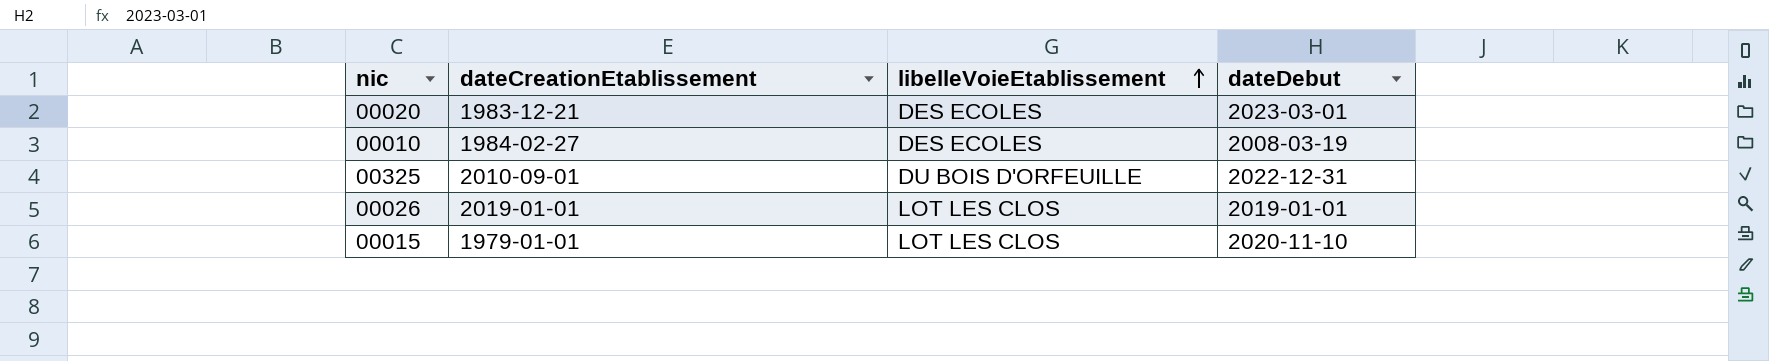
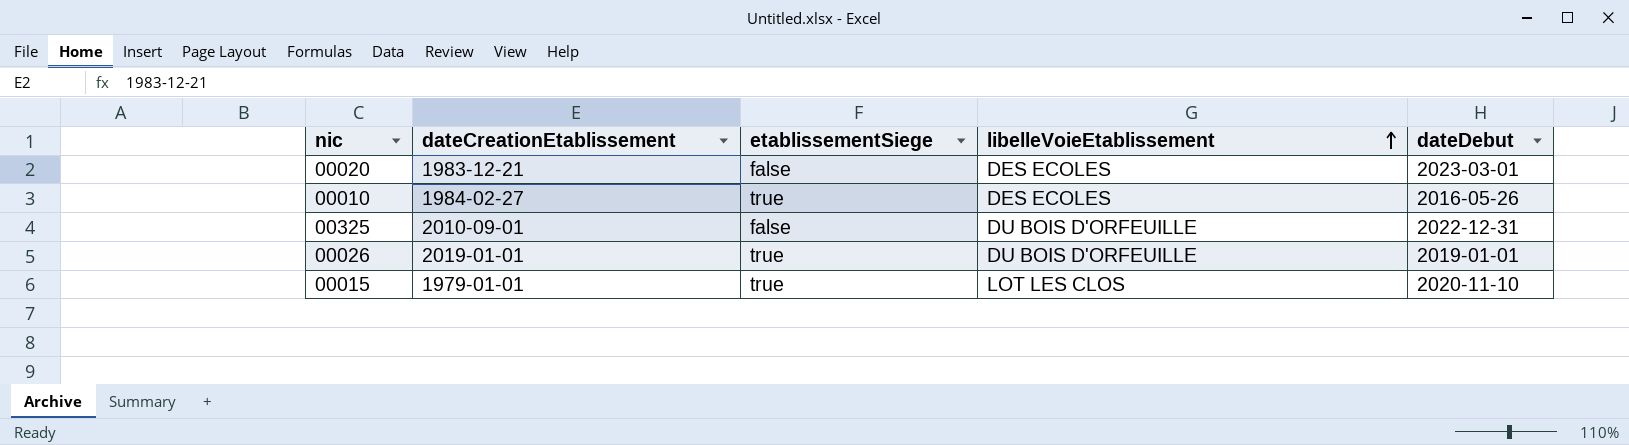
column etablissementSiege | position: none -> 3
00010 | dateDebut: 2008-03-19 -> 2016-05-26
00026 | libelleVoieEtablissement: LOT LES CLOS -> DU BOIS D'ORFEUILLE

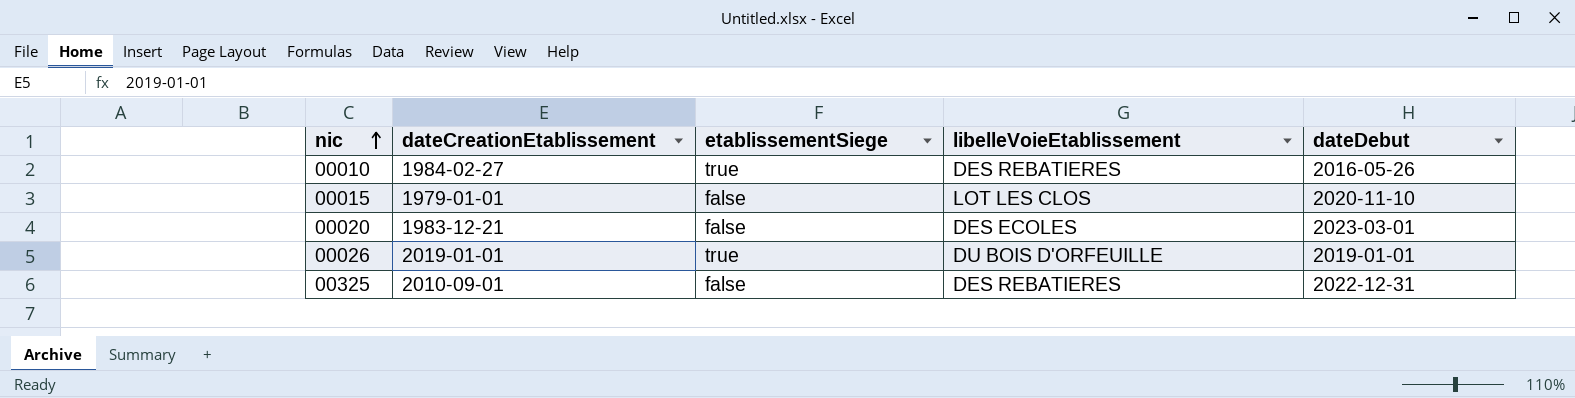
row order: libelleVoieEtablissement ascending -> nic ascending
00010 | libelleVoieEtablissement: DES ECOLES -> DES REBATIERES
00015 | etablissementSiege: true -> false
00325 | libelleVoieEtablissement: DU BOIS D'ORFEUILLE -> DES REBATIERES

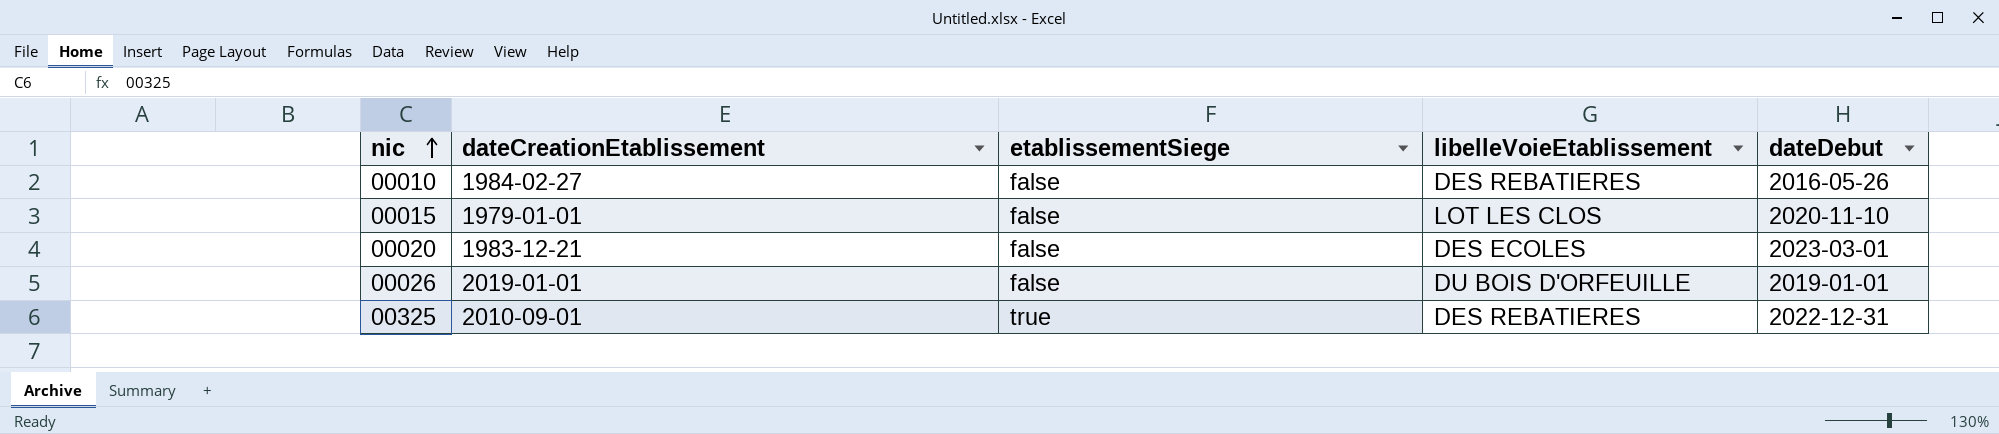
00010 | etablissementSiege: true -> false
00026 | etablissementSiege: true -> false
00325 | etablissementSiege: false -> true

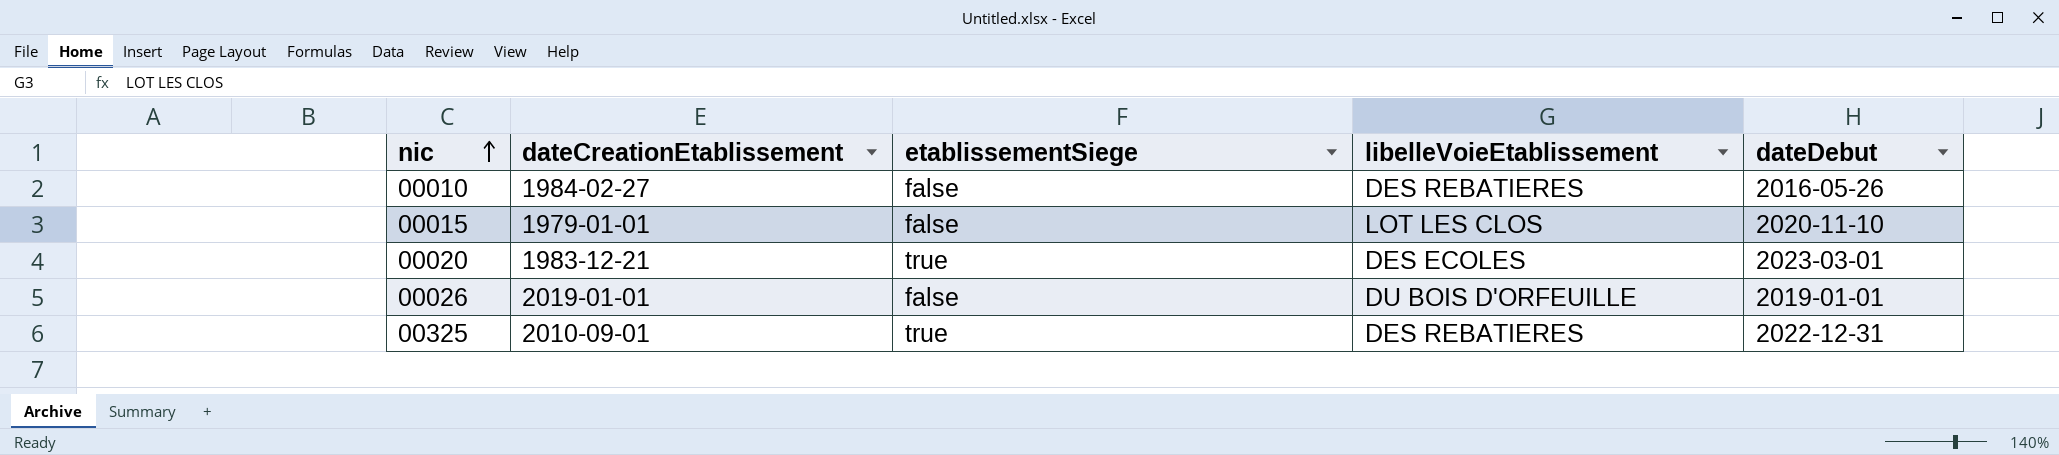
00020 | etablissementSiege: false -> true

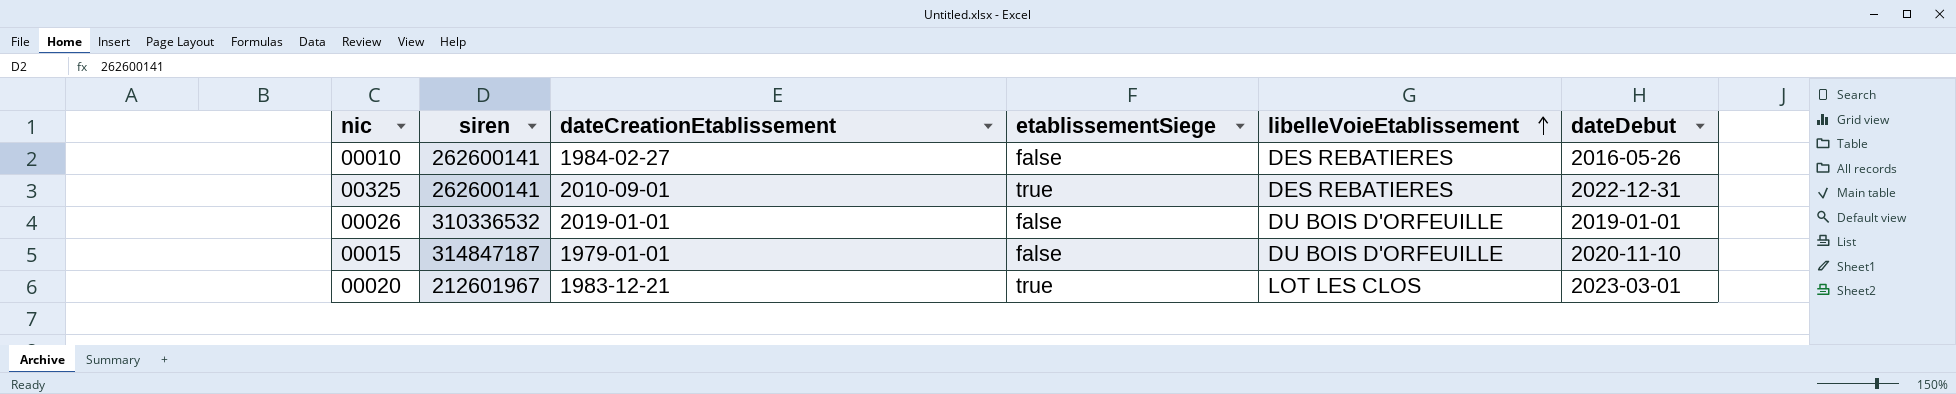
row order: nic ascending -> libelleVoieEtablissement ascending
column siren | position: none -> 2
00015 | libelleVoieEtablissement: LOT LES CLOS -> DU BOIS D'ORFEUILLE
00020 | libelleVoieEtablissement: DES ECOLES -> LOT LES CLOS

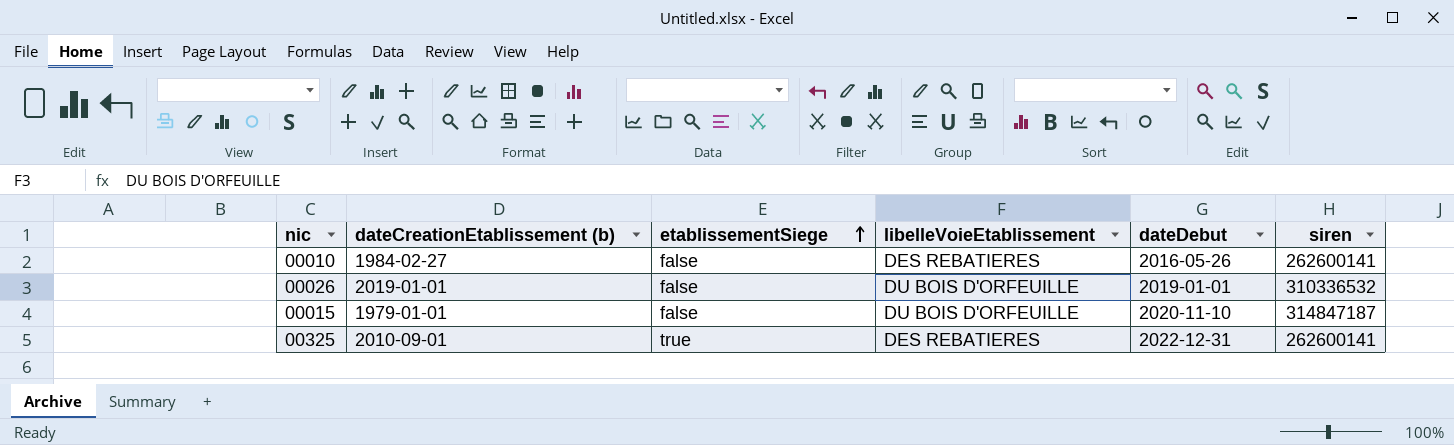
row order: libelleVoieEtablissement ascending -> etablissementSiege ascending
column name: dateCreationEtablissement -> dateCreationEtablissement (b)
column siren | position: 2 -> 6
row 00020: 212601967 | 1983-12-21 | true | LOT LES CLOS | 2023-03-01 -> none

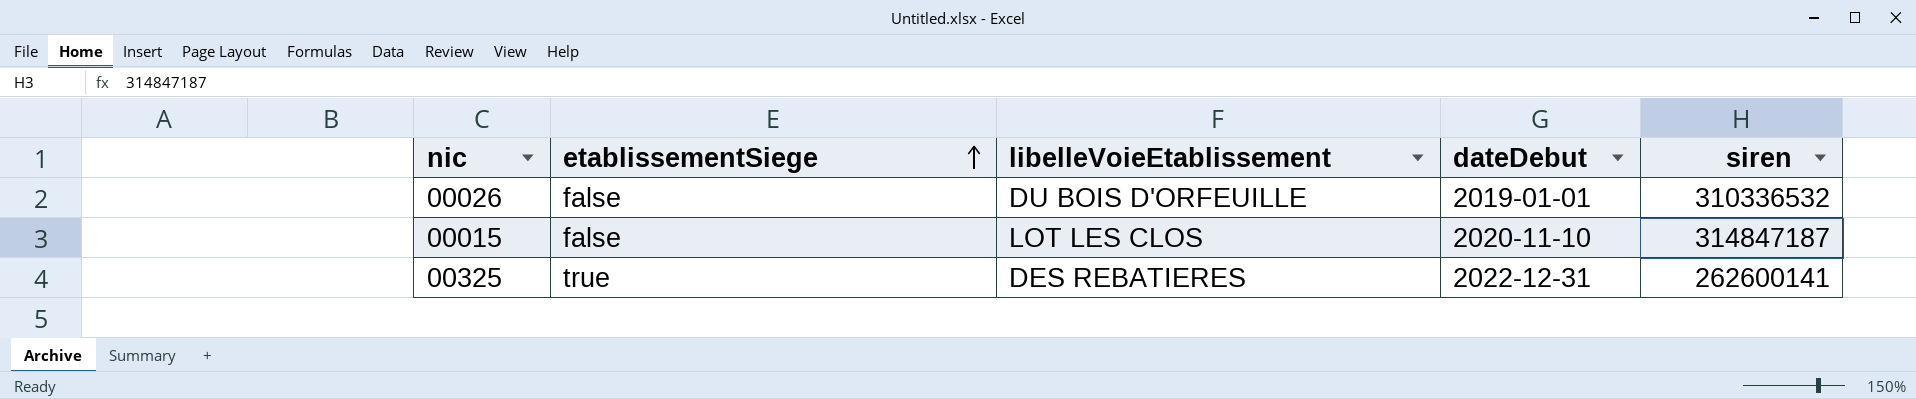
column dateCreationEtablissement (b) | position: 2 -> none
row 00010: 1984-02-27 | false | DES REBATIERES | 2016-05-26 | 262600141 -> none
00015 | libelleVoieEtablissement: DU BOIS D'ORFEUILLE -> LOT LES CLOS

